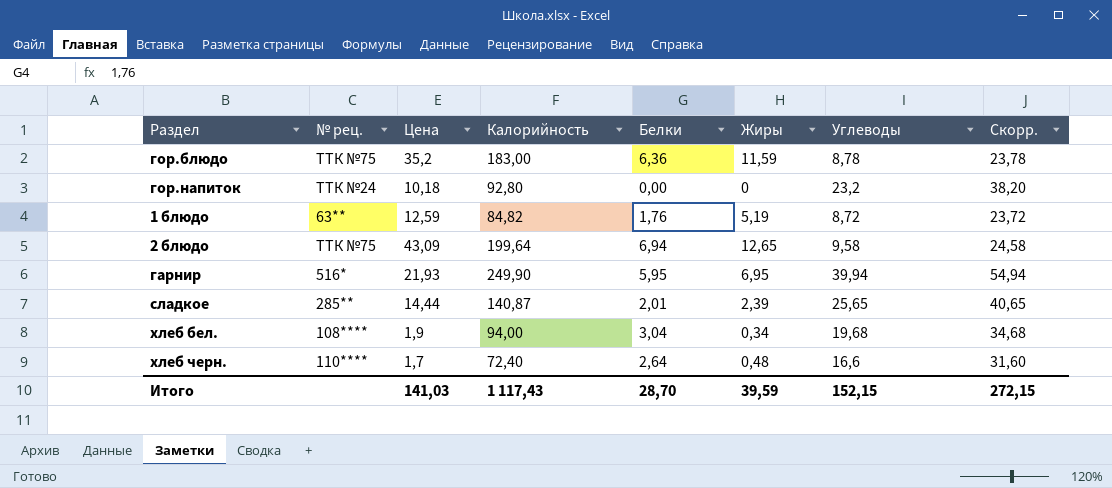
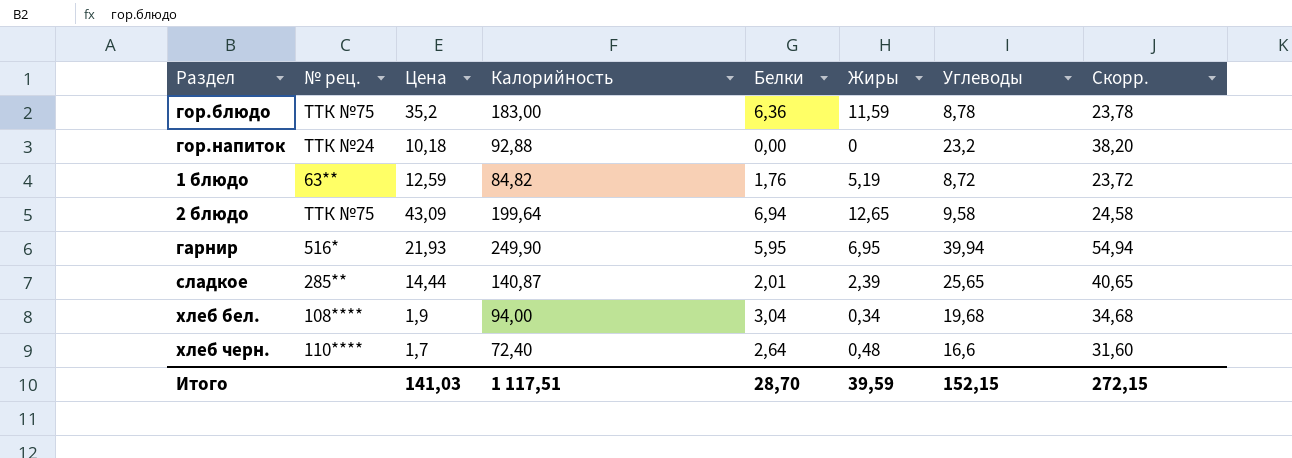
гор.напиток | Калорийность: 92,80 -> 92,88
Итого | Калорийность: 1 117,43 -> 1 117,51

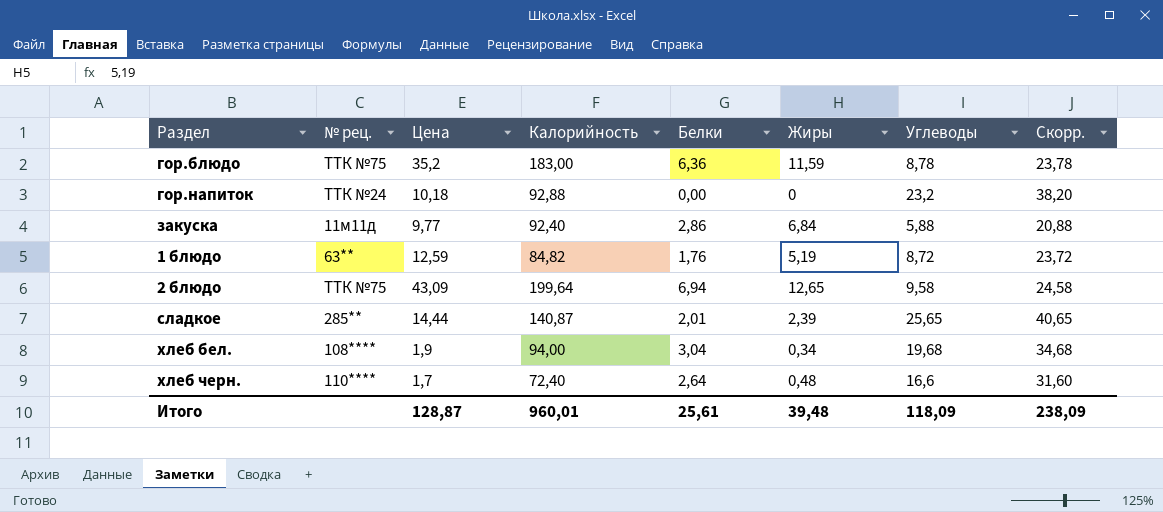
row гарнир: 516* | 21,93 | 249,90 | 5,95 | 6,95 | 39,94 | 54,94 -> none
row закуска: none -> 11м11д | 9,77 | 92,40 | 2,86 | 6,84 | 5,88 | 20,88
Итого | Цена: 141,03 -> 128,87
Итого | Калорийность: 1 117,51 -> 960,01
Итого | Белки: 28,70 -> 25,61
Итого | Жиры: 39,59 -> 39,48
Итого | Углеводы: 152,15 -> 118,09
Итого | Скорр.: 272,15 -> 238,09

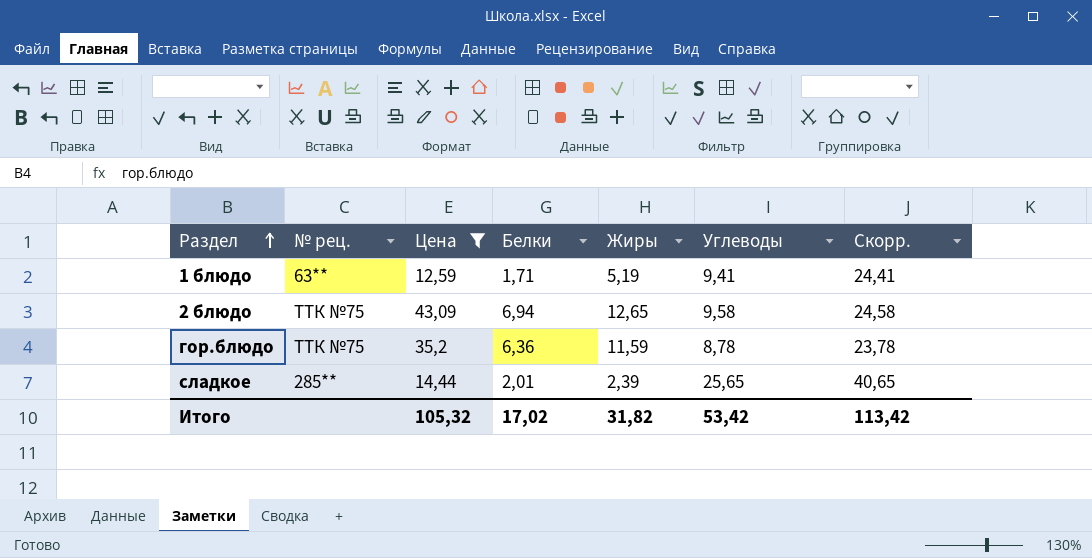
filter: none -> Цена >= 12,59
row order: none -> Раздел ascending
column Калорийность | position: 4 -> none
1 блюдо | Белки: 1,76 -> 1,71
1 блюдо | Углеводы: 8,72 -> 9,41
1 блюдо | Скорр.: 23,72 -> 24,41
Итого | Цена: 128,87 -> 105,32
Итого | Белки: 25,61 -> 17,02
Итого | Жиры: 39,48 -> 31,82
Итого | Углеводы: 118,09 -> 53,42
Итого | Скорр.: 238,09 -> 113,42

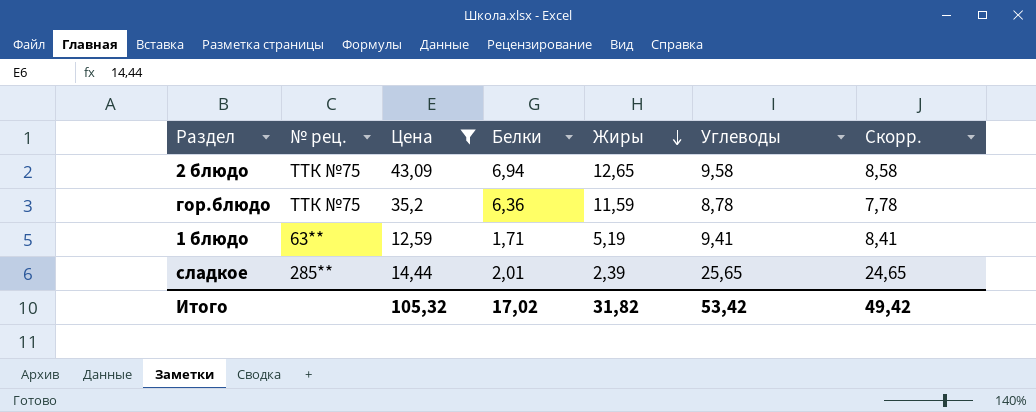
row order: Раздел ascending -> Жиры descending
column Скорр. | formula: [Углеводы] + 15 -> [Углеводы] - 1
Итого | Скорр.: 113,42 -> 49,42

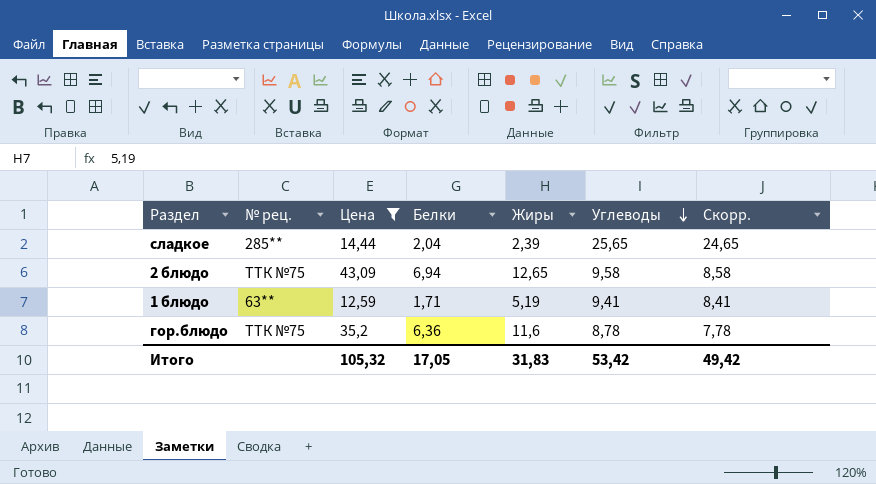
row order: Жиры descending -> Углеводы descending
сладкое | Белки: 2,01 -> 2,04
гор.блюдо | Жиры: 11,59 -> 11,6
Итого | Белки: 17,02 -> 17,05
Итого | Жиры: 31,82 -> 31,83

